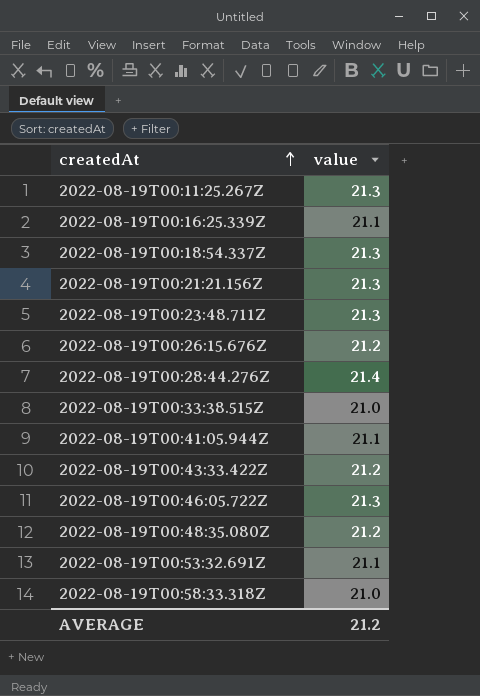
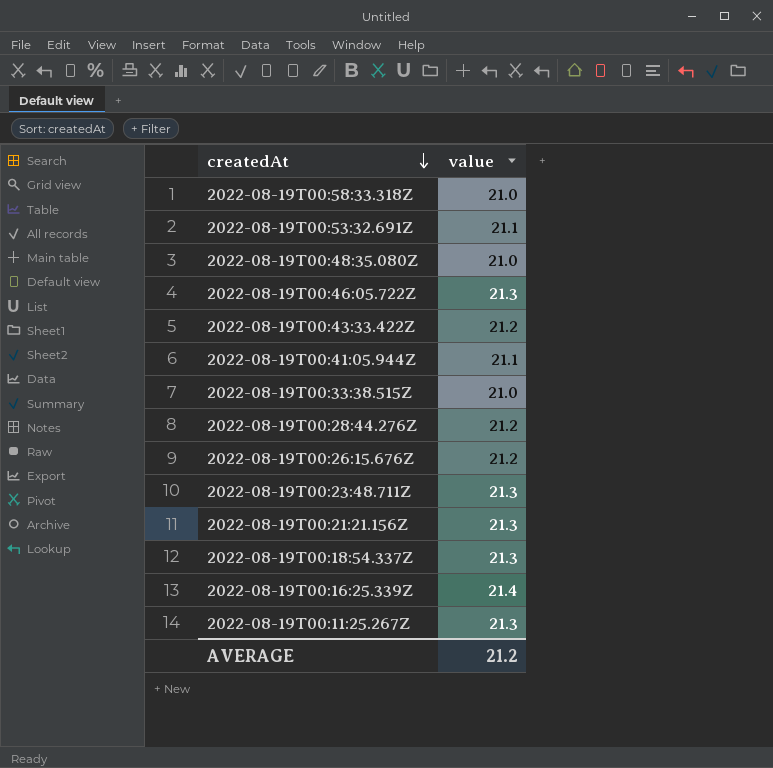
row order: createdAt ascending -> createdAt descending
2022-08-19T00:48:35.080Z | value: 21.2 -> 21.0
2022-08-19T00:28:44.276Z | value: 21.4 -> 21.2
2022-08-19T00:16:25.339Z | value: 21.1 -> 21.4

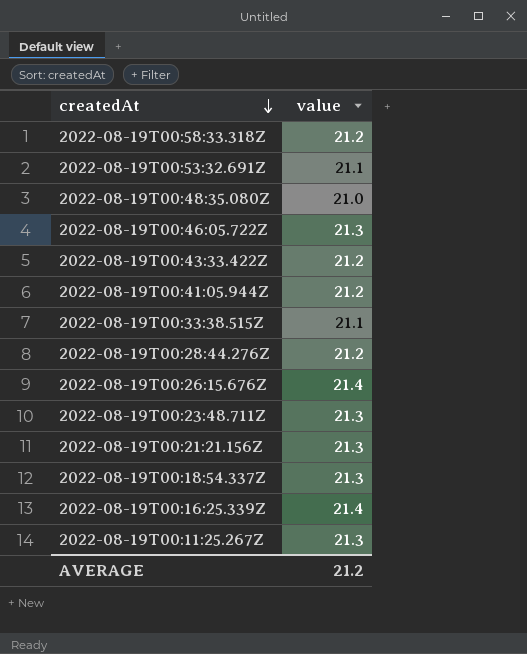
2022-08-19T00:58:33.318Z | value: 21.0 -> 21.2
2022-08-19T00:41:05.944Z | value: 21.1 -> 21.2
2022-08-19T00:33:38.515Z | value: 21.0 -> 21.1
2022-08-19T00:26:15.676Z | value: 21.2 -> 21.4

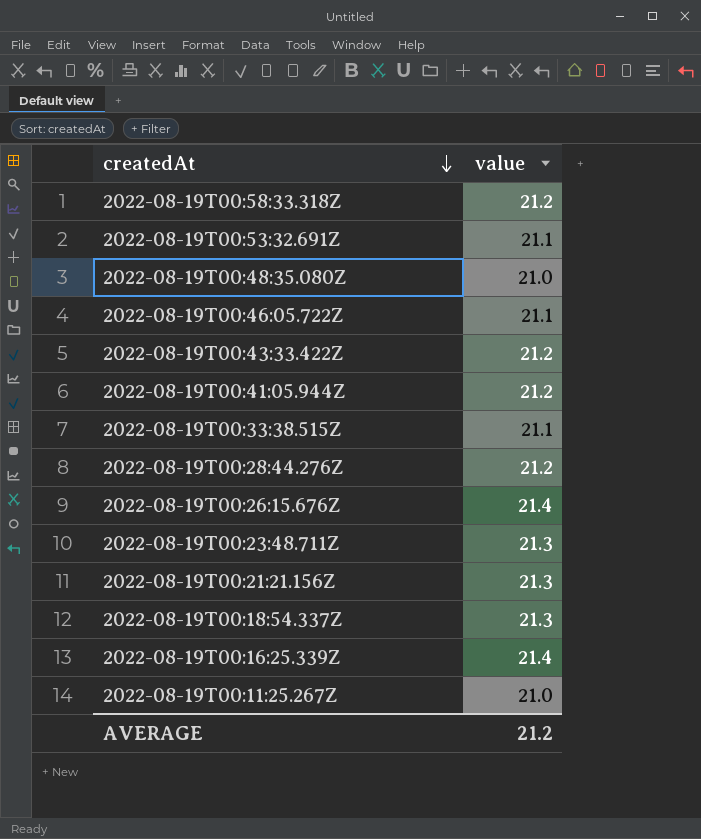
2022-08-19T00:46:05.722Z | value: 21.3 -> 21.1
2022-08-19T00:11:25.267Z | value: 21.3 -> 21.0

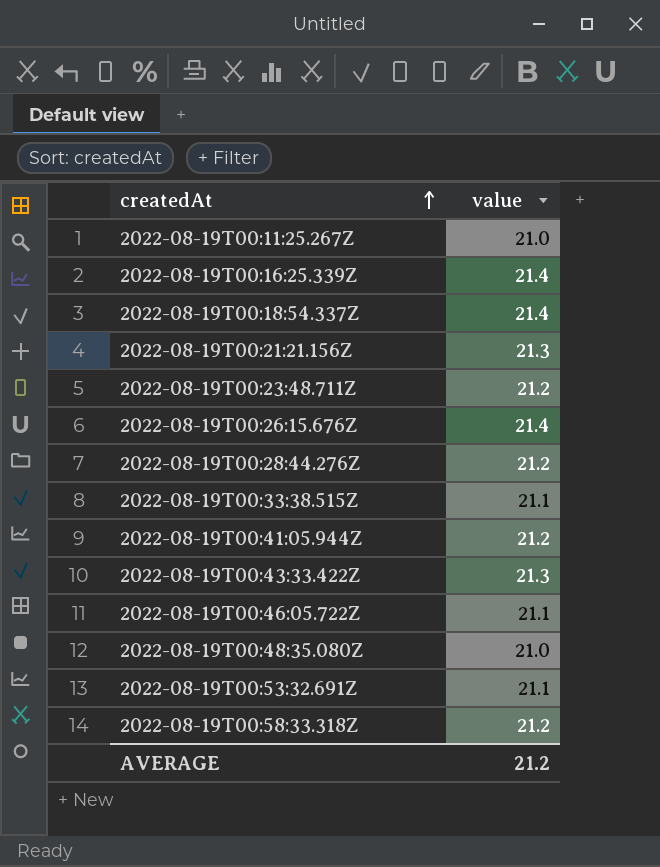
row order: createdAt descending -> createdAt ascending
2022-08-19T00:18:54.337Z | value: 21.3 -> 21.4
2022-08-19T00:23:48.711Z | value: 21.3 -> 21.2
2022-08-19T00:43:33.422Z | value: 21.2 -> 21.3

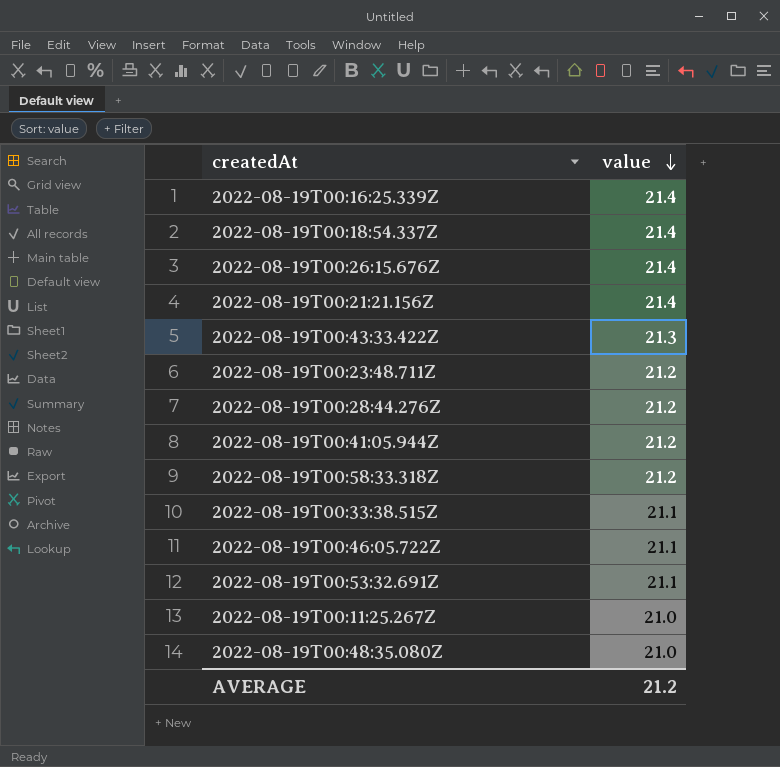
row order: createdAt ascending -> value descending
2022-08-19T00:21:21.156Z | value: 21.3 -> 21.4

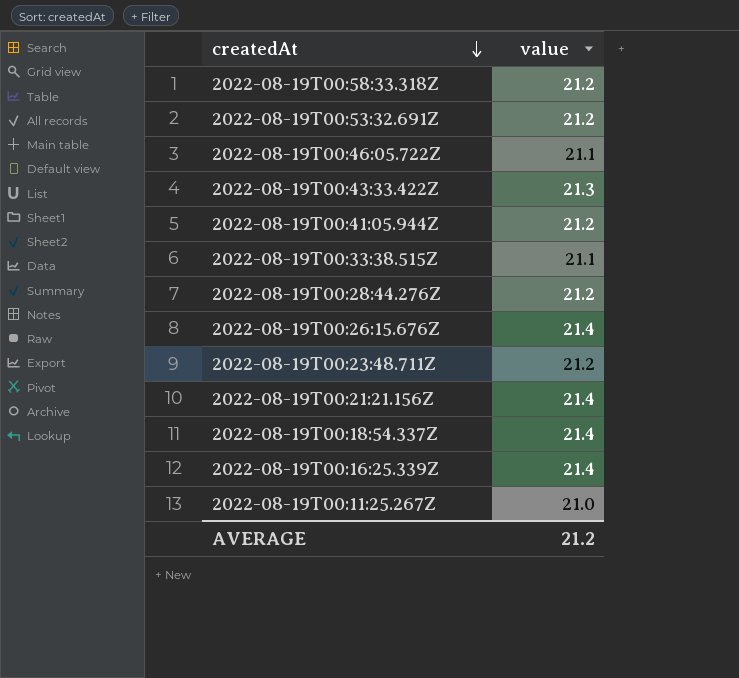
row order: value descending -> createdAt descending
row 2022-08-19T00:48:35.080Z: 21.0 -> none
2022-08-19T00:53:32.691Z | value: 21.1 -> 21.2

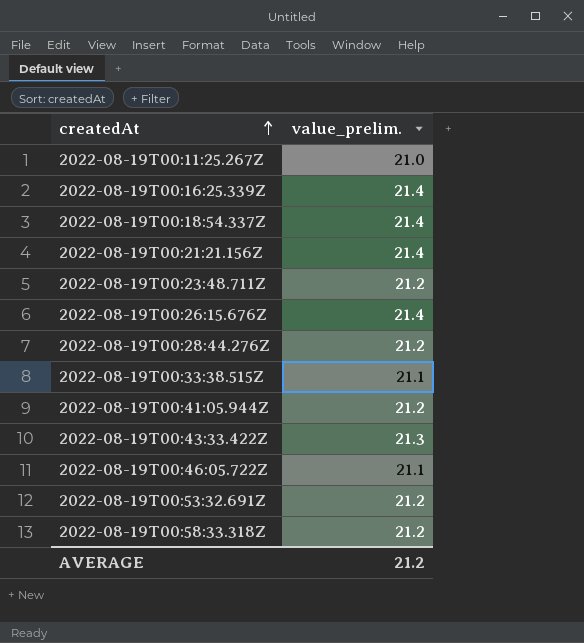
row order: createdAt descending -> createdAt ascending
column name: value -> value_prelim.

